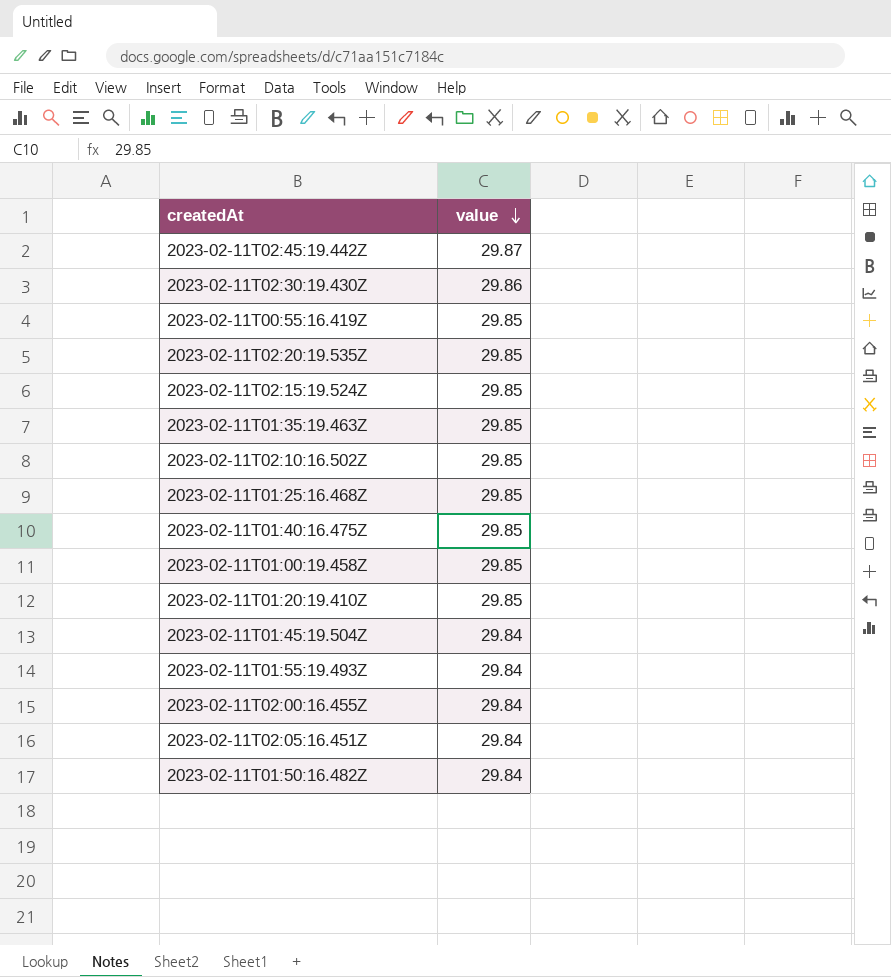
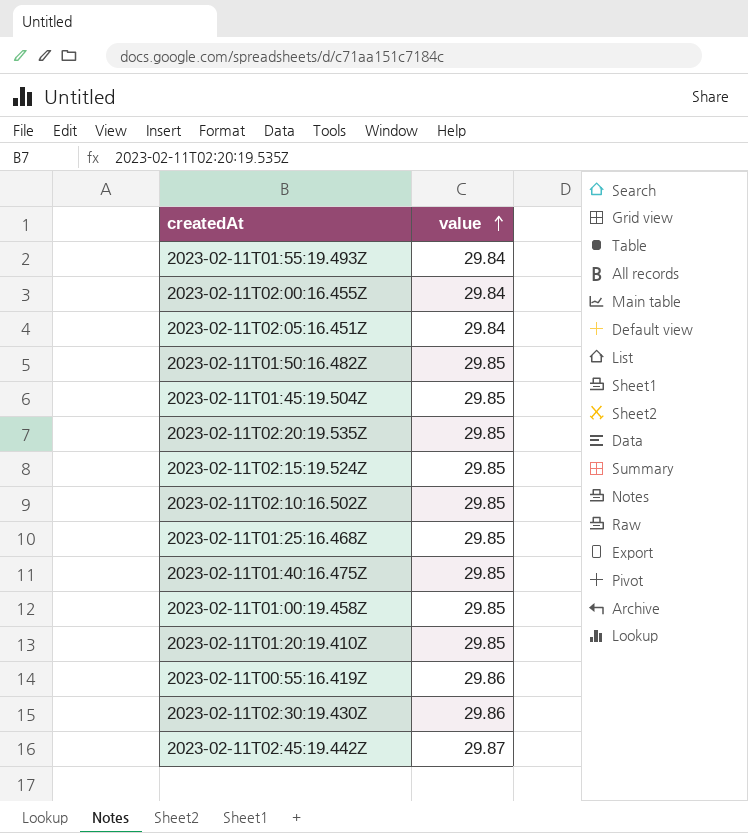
row order: value descending -> value ascending
row 2023-02-11T01:35:19.463Z: 29.85 -> none
2023-02-11T01:50:16.482Z | value: 29.84 -> 29.85
2023-02-11T01:45:19.504Z | value: 29.84 -> 29.85
2023-02-11T00:55:16.419Z | value: 29.85 -> 29.86

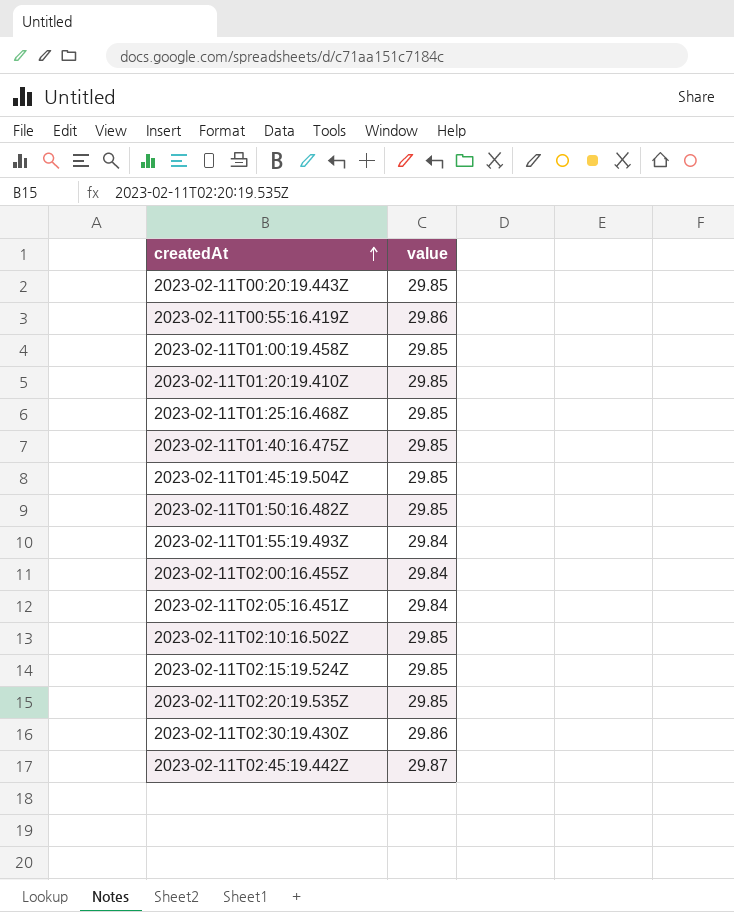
row order: value ascending -> createdAt ascending
row 2023-02-11T00:20:19.443Z: none -> 29.85

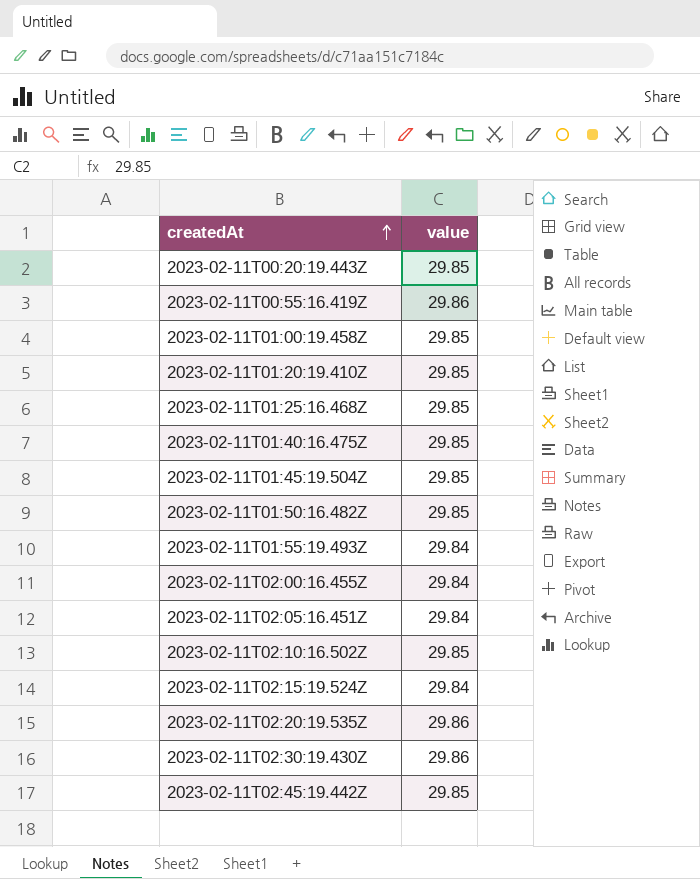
2023-02-11T02:15:19.524Z | value: 29.85 -> 29.84
2023-02-11T02:20:19.535Z | value: 29.85 -> 29.86
2023-02-11T02:45:19.442Z | value: 29.87 -> 29.85

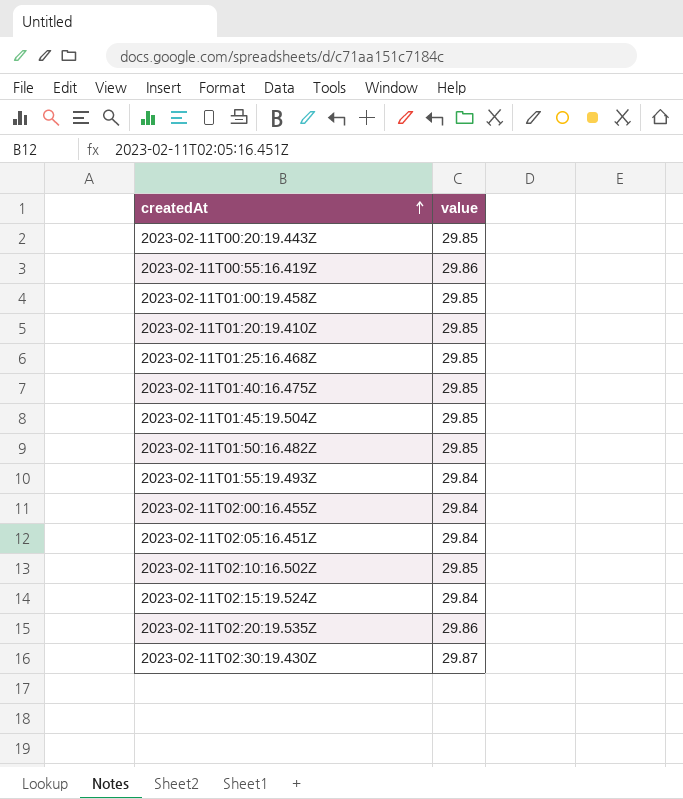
row 2023-02-11T02:45:19.442Z: 29.85 -> none
2023-02-11T02:30:19.430Z | value: 29.86 -> 29.87

